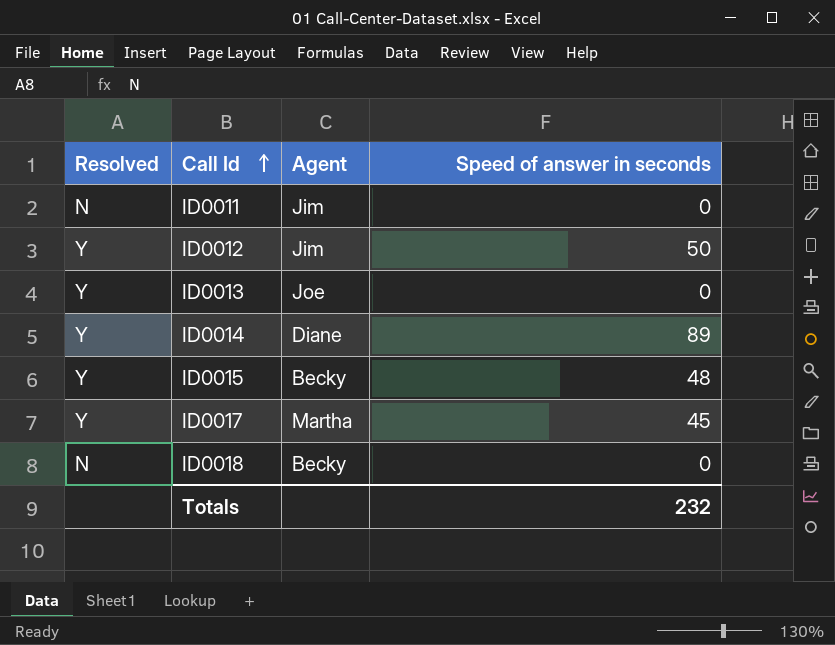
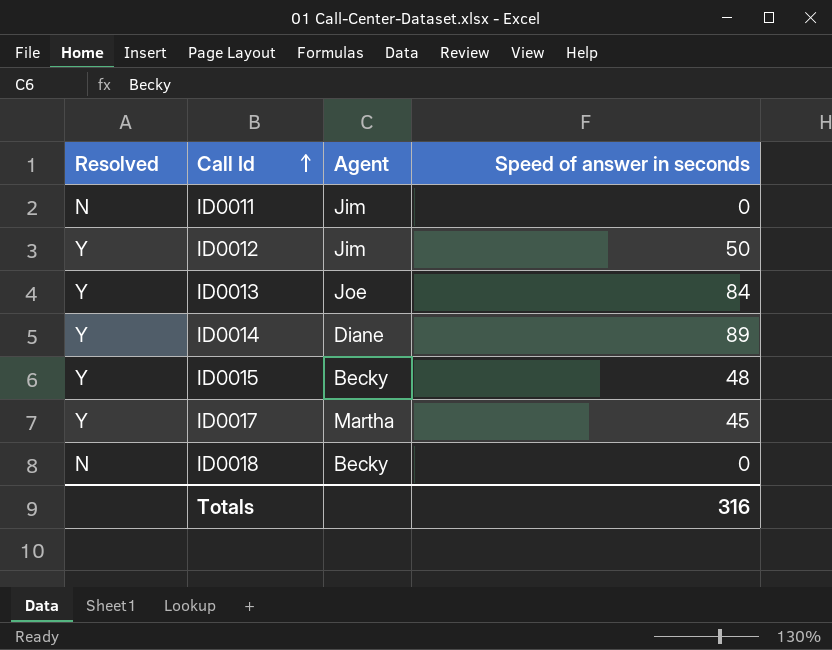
ID0013 | Speed of answer in seconds: 0 -> 84
Totals | Speed of answer in seconds: 232 -> 316

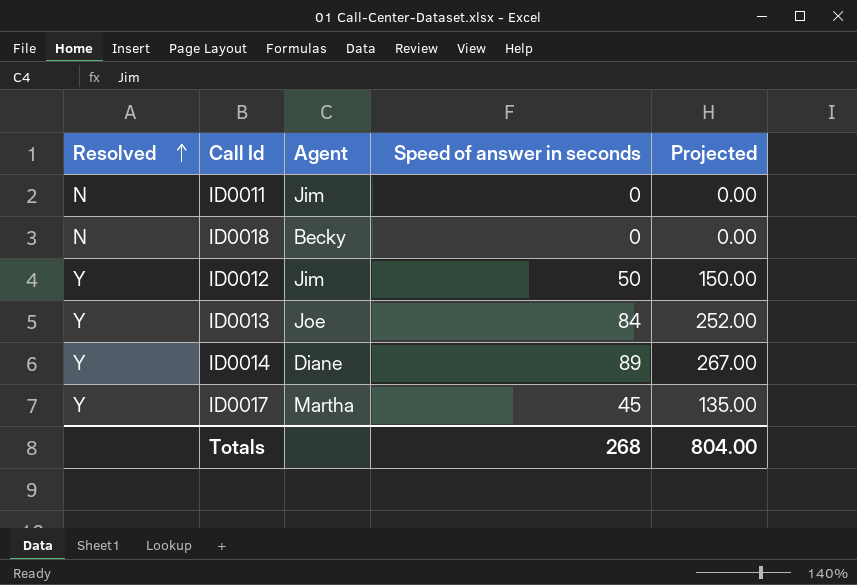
row order: Call Id ascending -> Resolved ascending
column Projected | formula: none -> [Speed of answer in seconds] * 3
row ID0015: Y | Becky | 48 -> none
Totals | Speed of answer in seconds: 316 -> 268

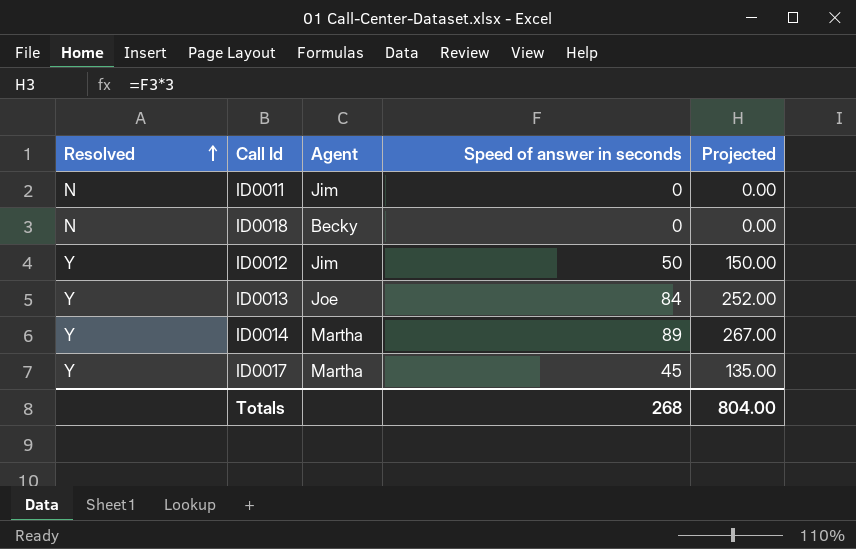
ID0014 | Agent: Diane -> Martha

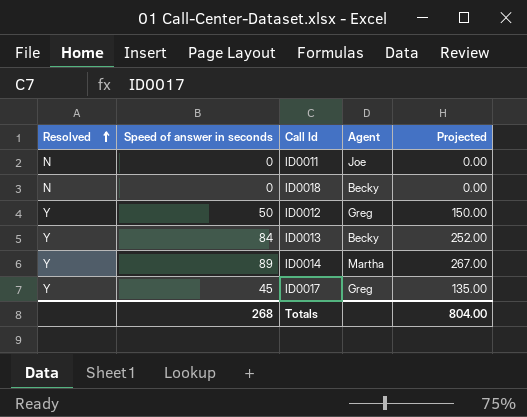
column Speed of answer in seconds | position: 4 -> 2
ID0011 | Agent: Jim -> Joe
ID0012 | Agent: Jim -> Greg
ID0013 | Agent: Joe -> Becky
ID0017 | Agent: Martha -> Greg

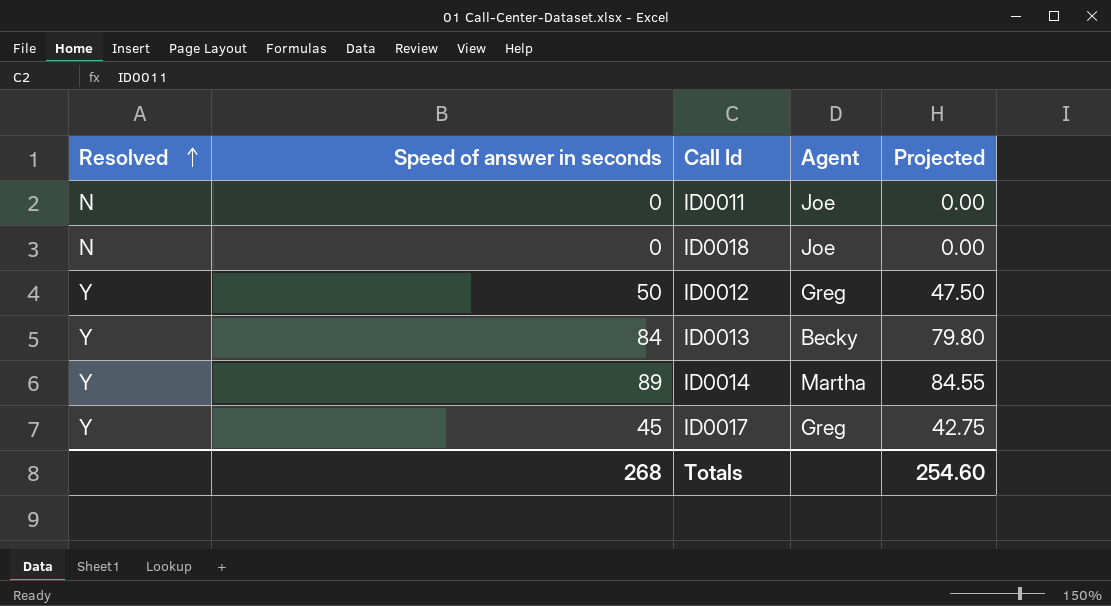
column Projected | formula: [Speed of answer in seconds] * 3 -> [Speed of answer in seconds] * 0.95
ID0018 | Agent: Becky -> Joe
Totals | Projected: 804.00 -> 254.60

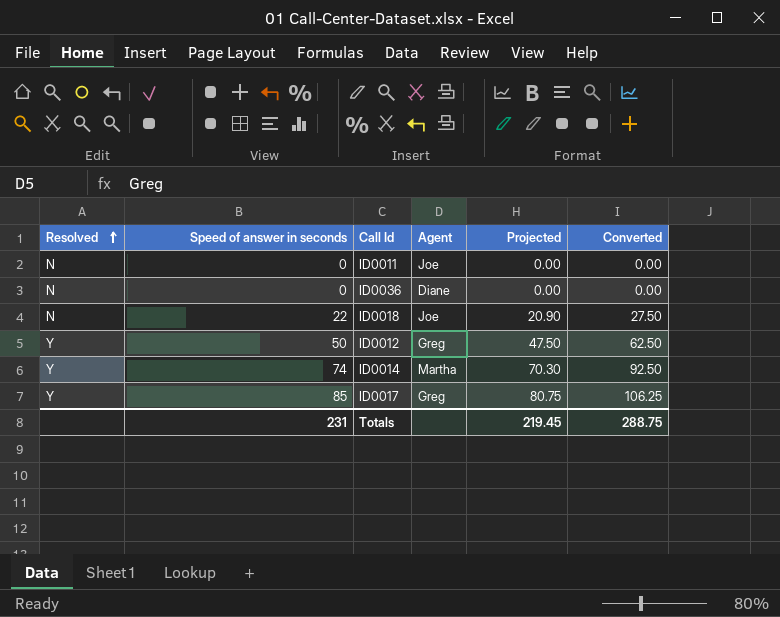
column Converted | formula: none -> [Speed of answer in seconds] * 1.25
row ID0013: Y | 84 | Becky | 79.80 -> none
row ID0036: none -> N | 0 | Diane | 0.00 | 0.00
ID0018 | Speed of answer in seconds: 0 -> 22
ID0018 | Projected: 0.00 -> 20.90
ID0014 | Speed of answer in seconds: 89 -> 74
ID0014 | Projected: 84.55 -> 70.30
ID0017 | Speed of answer in seconds: 45 -> 85
ID0017 | Projected: 42.75 -> 80.75
Totals | Speed of answer in seconds: 268 -> 231
Totals | Projected: 254.60 -> 219.45

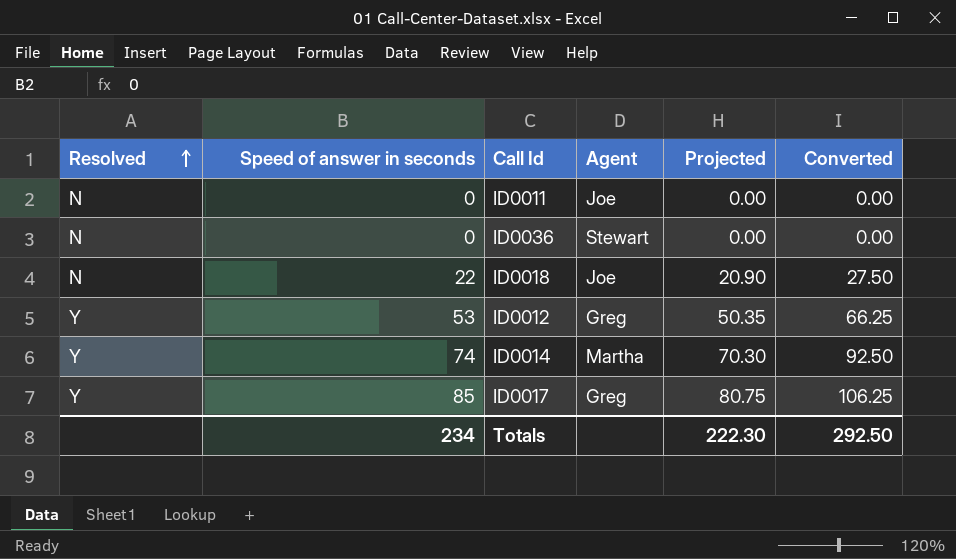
ID0036 | Agent: Diane -> Stewart
ID0012 | Speed of answer in seconds: 50 -> 53
ID0012 | Projected: 47.50 -> 50.35
ID0012 | Converted: 62.50 -> 66.25
Totals | Speed of answer in seconds: 231 -> 234
Totals | Projected: 219.45 -> 222.30
Totals | Converted: 288.75 -> 292.50

